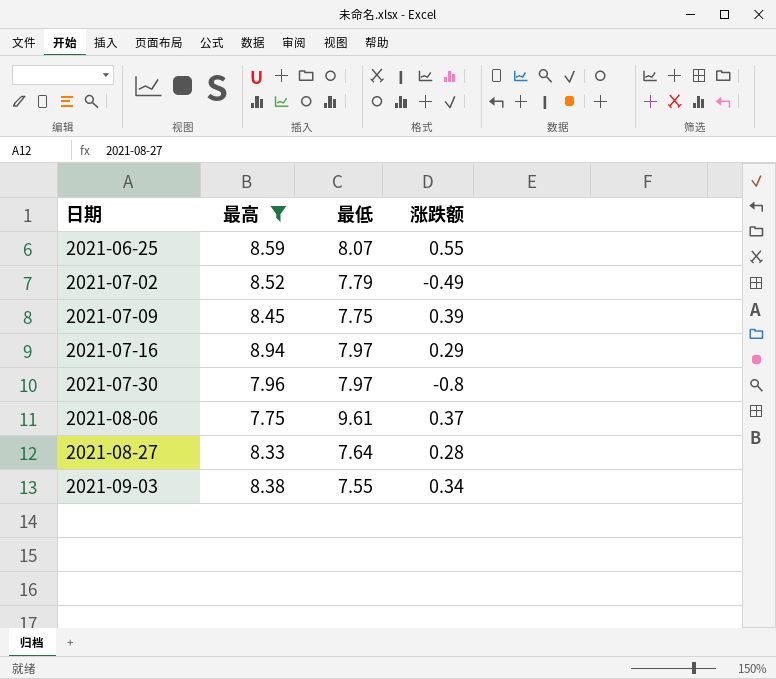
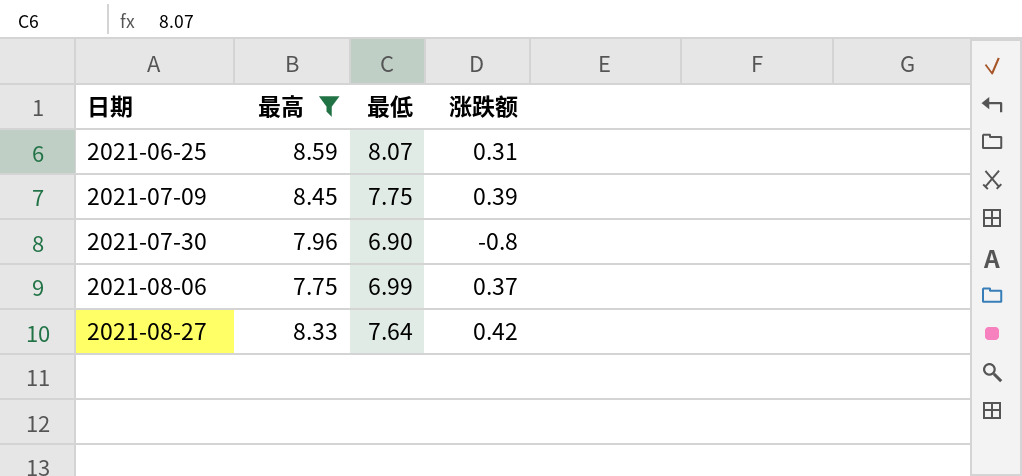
row 2021-07-02: 8.52 | 7.79 | -0.49 -> none
row 2021-07-16: 8.94 | 7.97 | 0.29 -> none
row 2021-09-03: 8.38 | 7.55 | 0.34 -> none
2021-06-25 | 涨跌额: 0.55 -> 0.31
2021-07-30 | 最低: 7.97 -> 6.90
2021-08-06 | 最低: 9.61 -> 6.99
2021-08-27 | 涨跌额: 0.28 -> 0.42

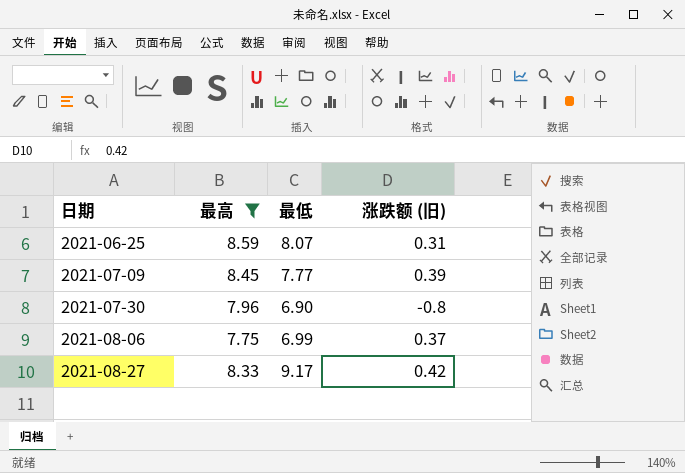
column name: 涨跌额 -> 涨跌额 (旧)
2021-07-09 | 最低: 7.75 -> 7.77
2021-08-27 | 最低: 7.64 -> 9.17

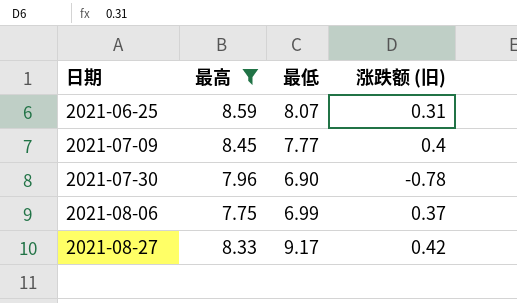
2021-07-09 | 涨跌额 (旧): 0.39 -> 0.4
2021-07-30 | 涨跌额 (旧): -0.8 -> -0.78

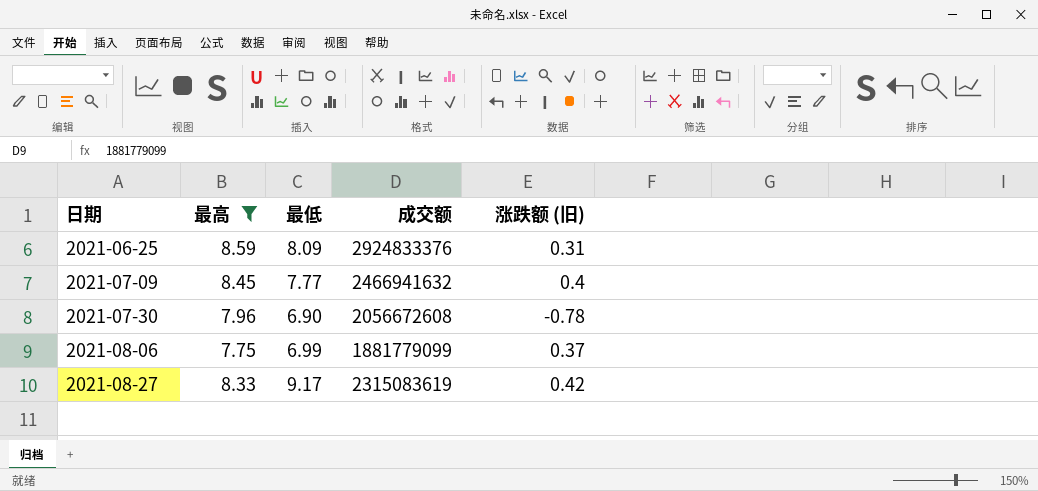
column 成交额 | position: none -> 4
2021-06-25 | 最低: 8.07 -> 8.09

